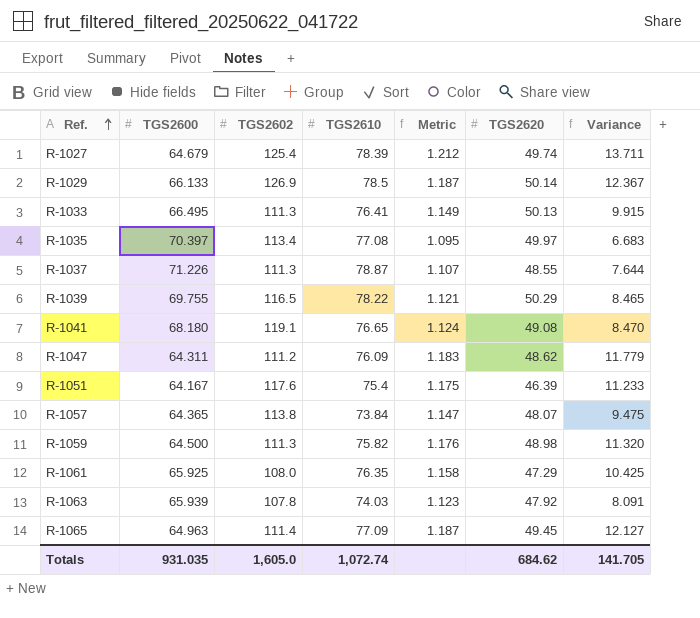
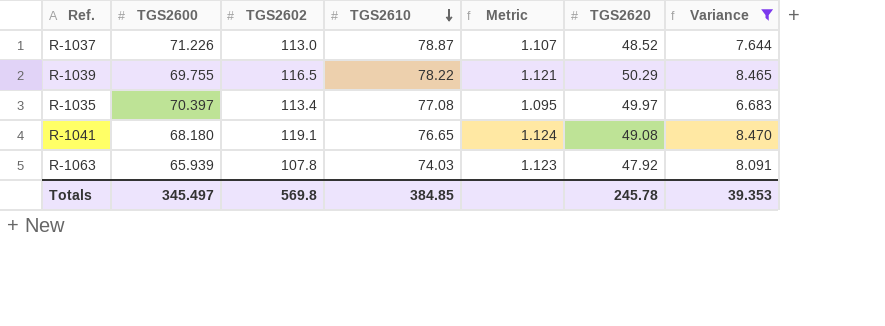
filter: none -> Variance <= 8.470
row order: Ref. ascending -> TGS2610 descending
R-1037 | TGS2602: 111.3 -> 113.0
R-1037 | TGS2620: 48.55 -> 48.52
Totals | TGS2600: 931.035 -> 345.497
Totals | TGS2602: 1,605.0 -> 569.8
Totals | TGS2610: 1,072.74 -> 384.85
Totals | TGS2620: 684.62 -> 245.78
Totals | Variance: 141.705 -> 39.353

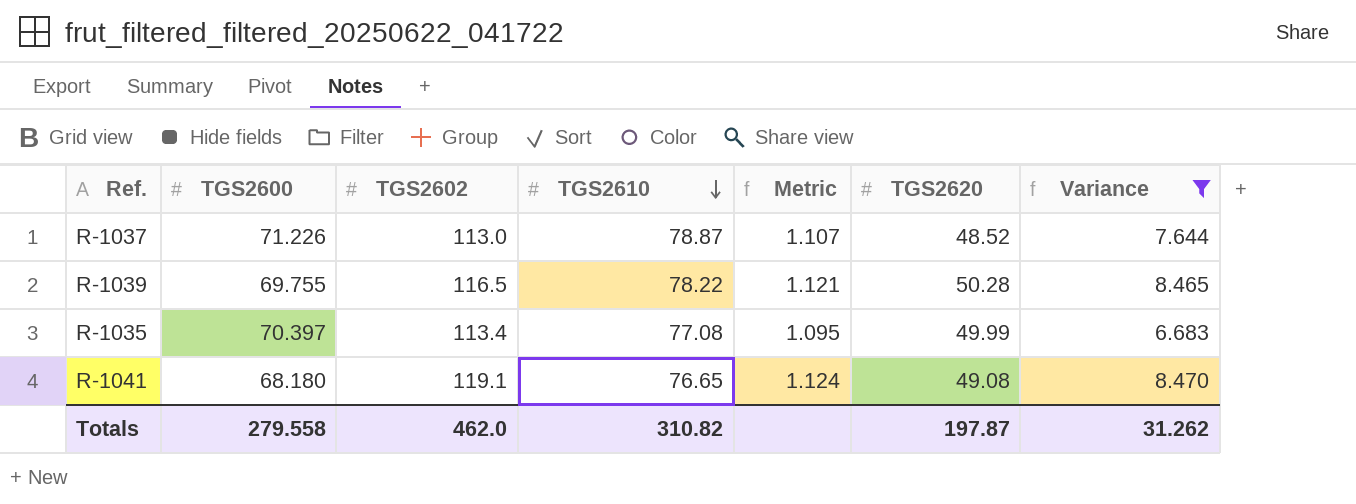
row R-1063: 65.939 | 107.8 | 74.03 | 1.123 | 47.92 | 8.091 -> none
R-1039 | TGS2620: 50.29 -> 50.28
R-1035 | TGS2620: 49.97 -> 49.99
Totals | TGS2600: 345.497 -> 279.558
Totals | TGS2602: 569.8 -> 462.0
Totals | TGS2610: 384.85 -> 310.82
Totals | TGS2620: 245.78 -> 197.87
Totals | Variance: 39.353 -> 31.262

